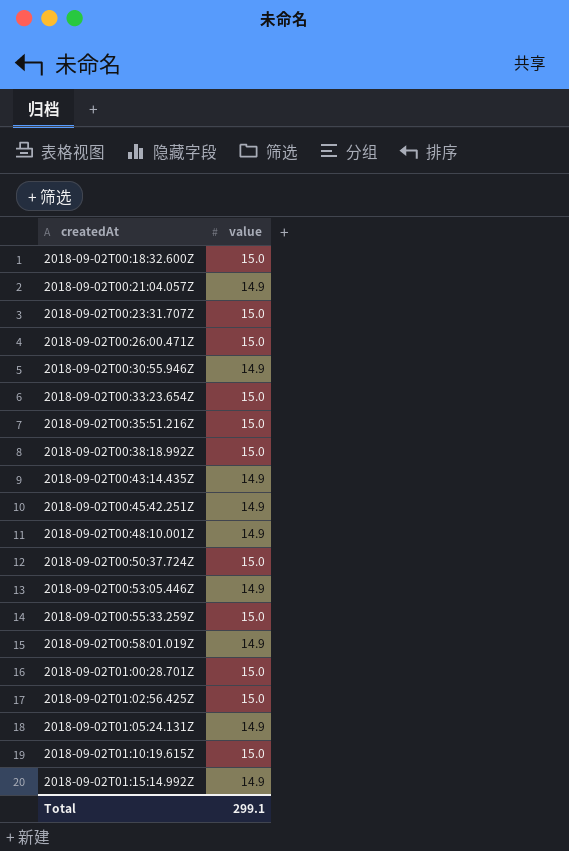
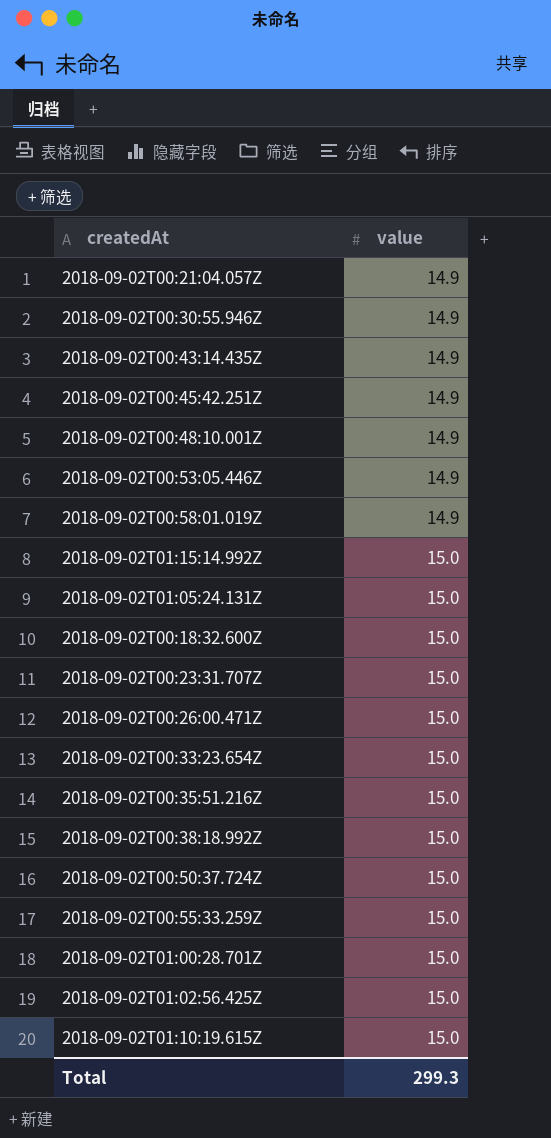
row order: createdAt ascending -> value ascending
2018-09-02T01:15:14.992Z | value: 14.9 -> 15.0
2018-09-02T01:05:24.131Z | value: 14.9 -> 15.0
Total | value: 299.1 -> 299.3

